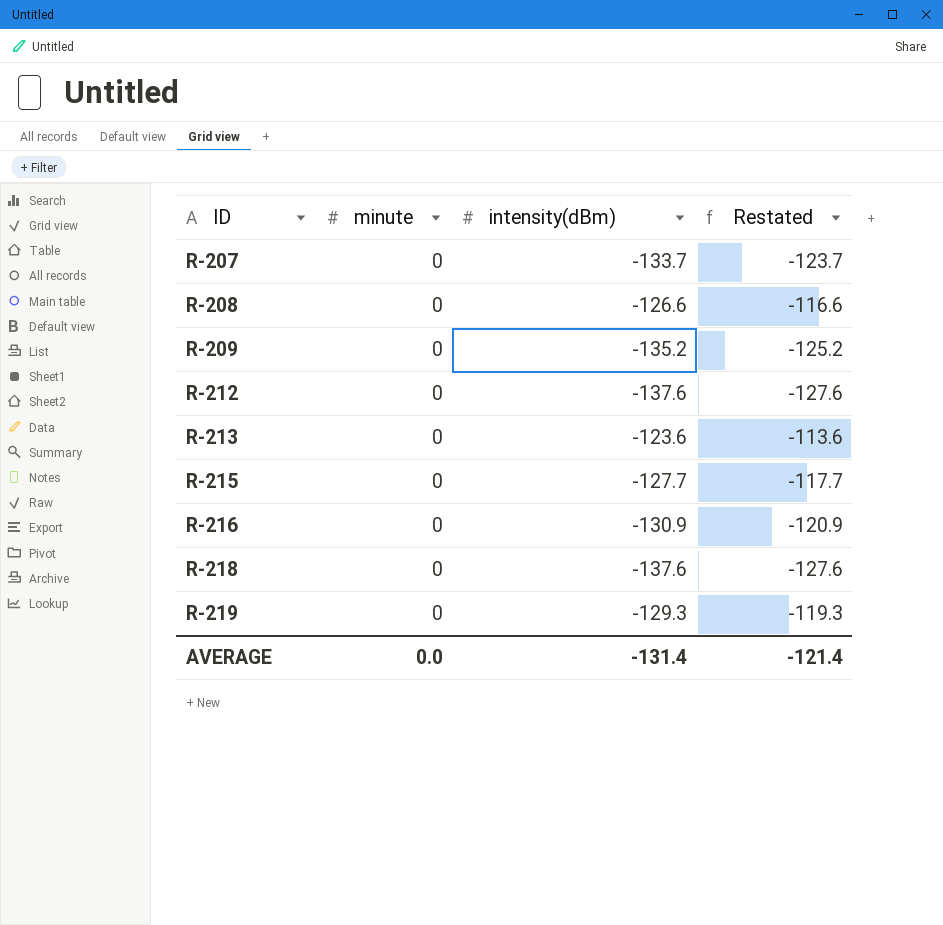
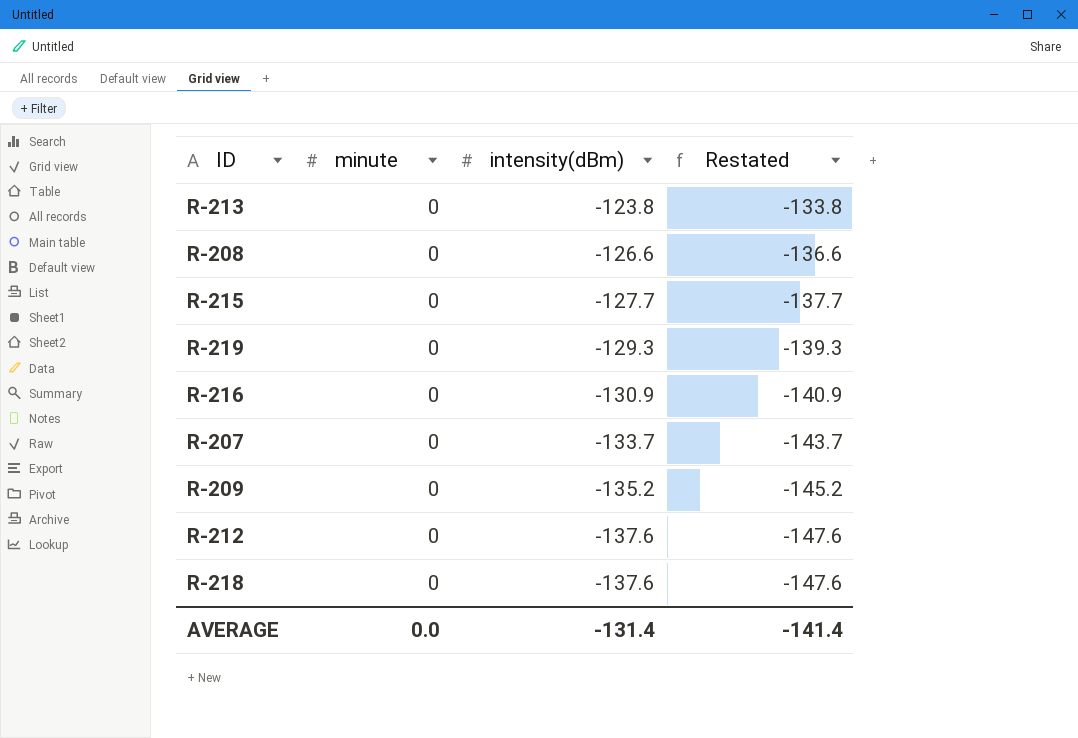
row order: ID ascending -> intensity(dBm) descending
column Restated | formula: [intensity(dBm)] + 10 -> [intensity(dBm)] - 10
R-213 | intensity(dBm): -123.6 -> -123.8
AVERAGE | Restated: -121.4 -> -141.4

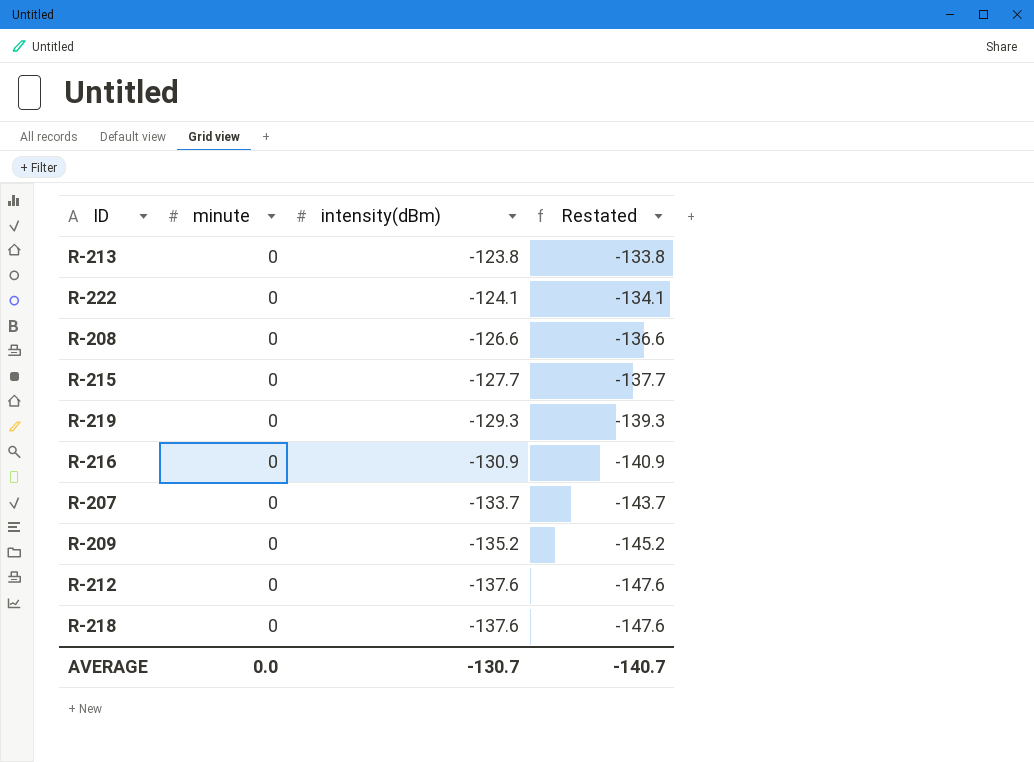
row R-222: none -> 0 | -124.1 | -134.1
AVERAGE | intensity(dBm): -131.4 -> -130.7
AVERAGE | Restated: -141.4 -> -140.7

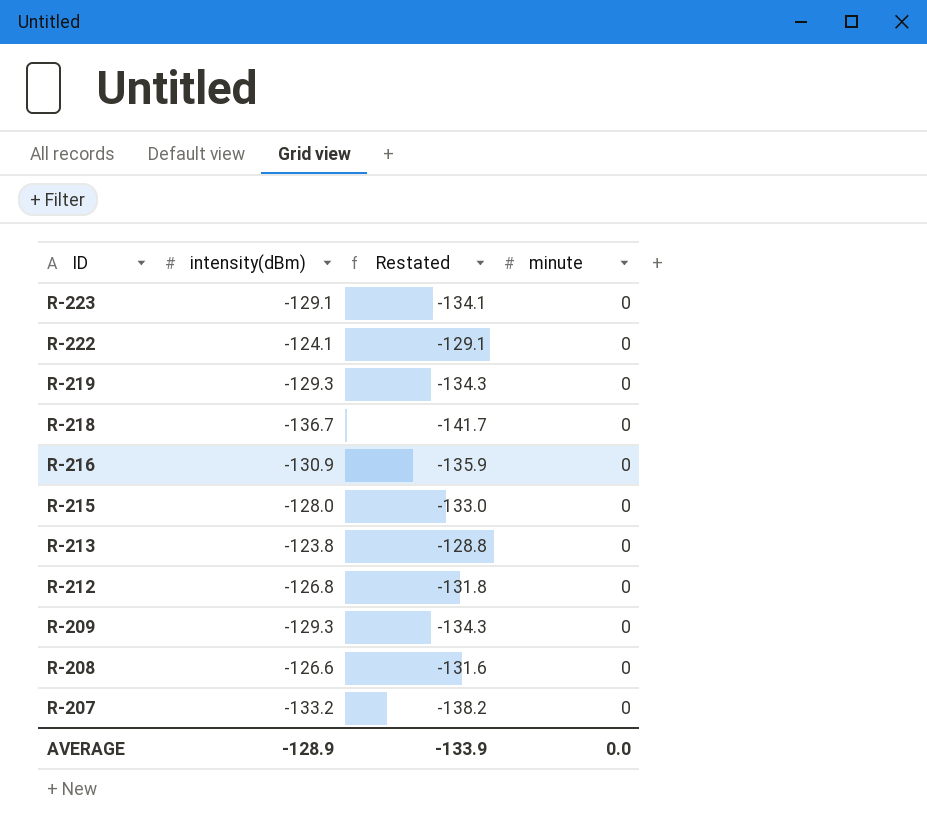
row order: intensity(dBm) descending -> ID descending
column Restated | formula: [intensity(dBm)] - 10 -> [intensity(dBm)] - 5
column minute | position: 2 -> 4
row R-223: none -> -129.1 | -134.1 | 0
R-218 | intensity(dBm): -137.6 -> -136.7
R-215 | intensity(dBm): -127.7 -> -128.0
R-212 | intensity(dBm): -137.6 -> -126.8
R-209 | intensity(dBm): -135.2 -> -129.3
R-207 | intensity(dBm): -133.7 -> -133.2
AVERAGE | intensity(dBm): -130.7 -> -128.9
AVERAGE | Restated: -140.7 -> -133.9

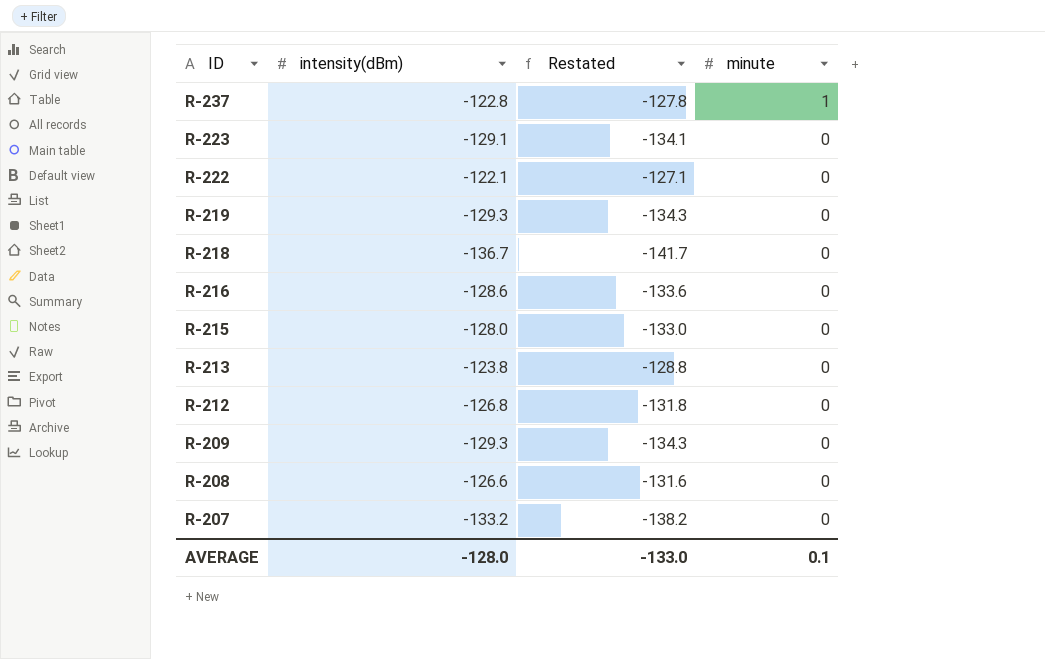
row R-237: none -> -122.8 | -127.8 | 1
R-222 | intensity(dBm): -124.1 -> -122.1
R-222 | Restated: -129.1 -> -127.1
R-216 | intensity(dBm): -130.9 -> -128.6
R-216 | Restated: -135.9 -> -133.6
AVERAGE | intensity(dBm): -128.9 -> -128.0
AVERAGE | Restated: -133.9 -> -133.0
AVERAGE | minute: 0.0 -> 0.1

